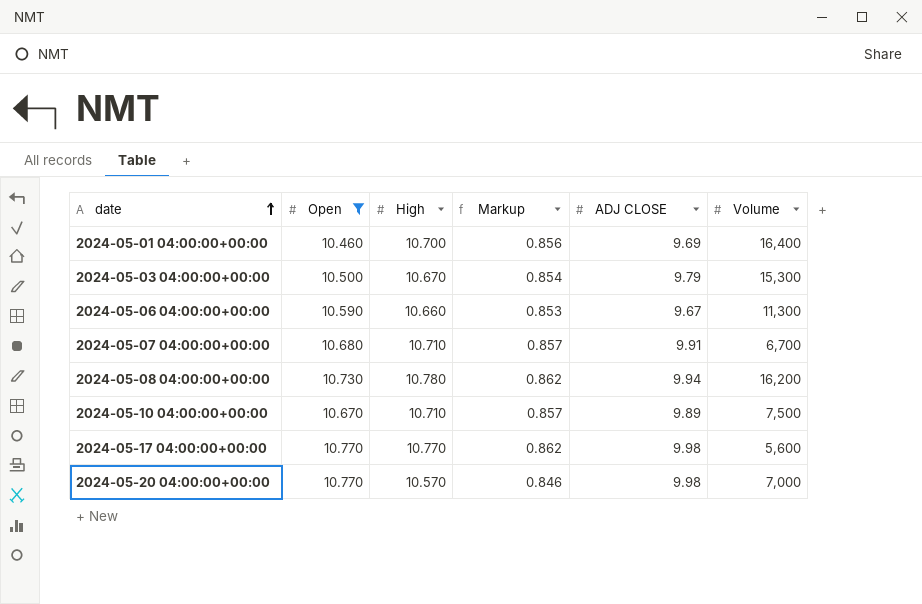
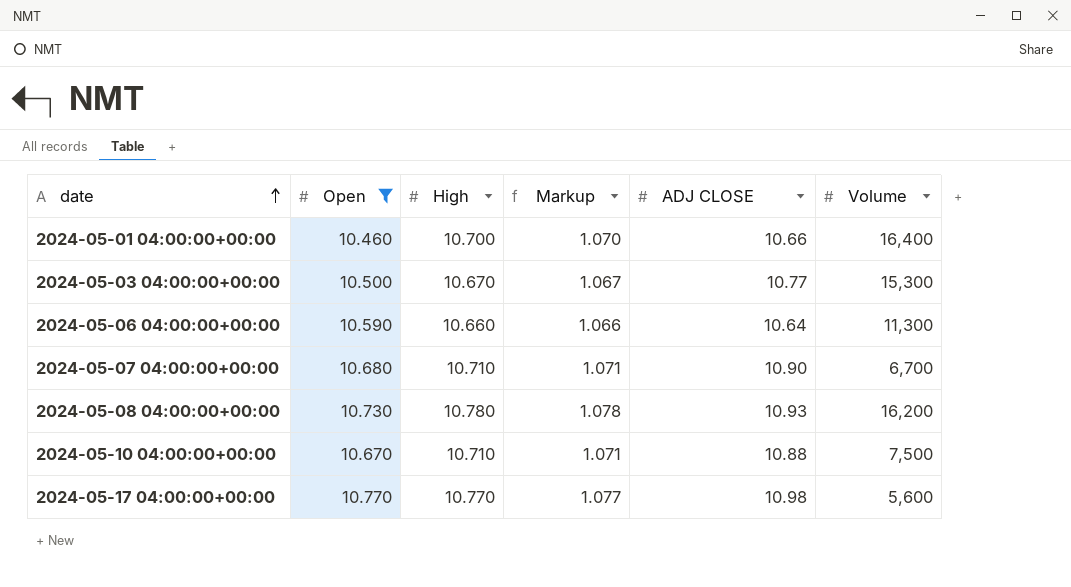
column Markup | formula: [High] * 0.08 -> [High] * 0.1
row 2024-05-20 04:00:00+00:00: 10.770 | 10.570 | 0.846 | 9.98 | 7,000 -> none
2024-05-01 04:00:00+00:00 | ADJ CLOSE: 9.69 -> 10.66
2024-05-03 04:00:00+00:00 | ADJ CLOSE: 9.79 -> 10.77
2024-05-06 04:00:00+00:00 | ADJ CLOSE: 9.67 -> 10.64
2024-05-07 04:00:00+00:00 | ADJ CLOSE: 9.91 -> 10.90
2024-05-08 04:00:00+00:00 | ADJ CLOSE: 9.94 -> 10.93
2024-05-10 04:00:00+00:00 | ADJ CLOSE: 9.89 -> 10.88
2024-05-17 04:00:00+00:00 | ADJ CLOSE: 9.98 -> 10.98

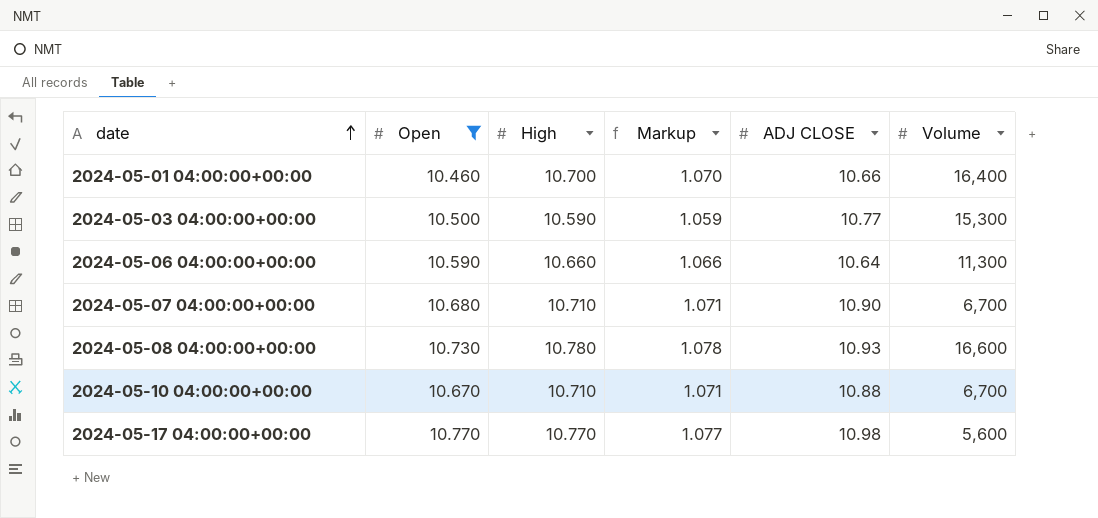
2024-05-03 04:00:00+00:00 | High: 10.670 -> 10.590
2024-05-03 04:00:00+00:00 | Markup: 1.067 -> 1.059
2024-05-08 04:00:00+00:00 | Volume: 16,200 -> 16,600
2024-05-10 04:00:00+00:00 | Volume: 7,500 -> 6,700

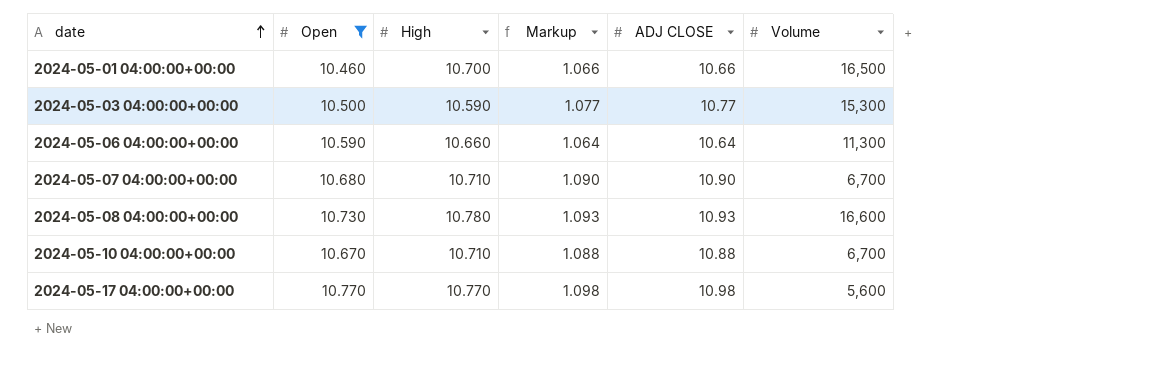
column Markup | formula: [High] * 0.1 -> [ADJ CLOSE] * 0.1
2024-05-01 04:00:00+00:00 | Volume: 16,400 -> 16,500

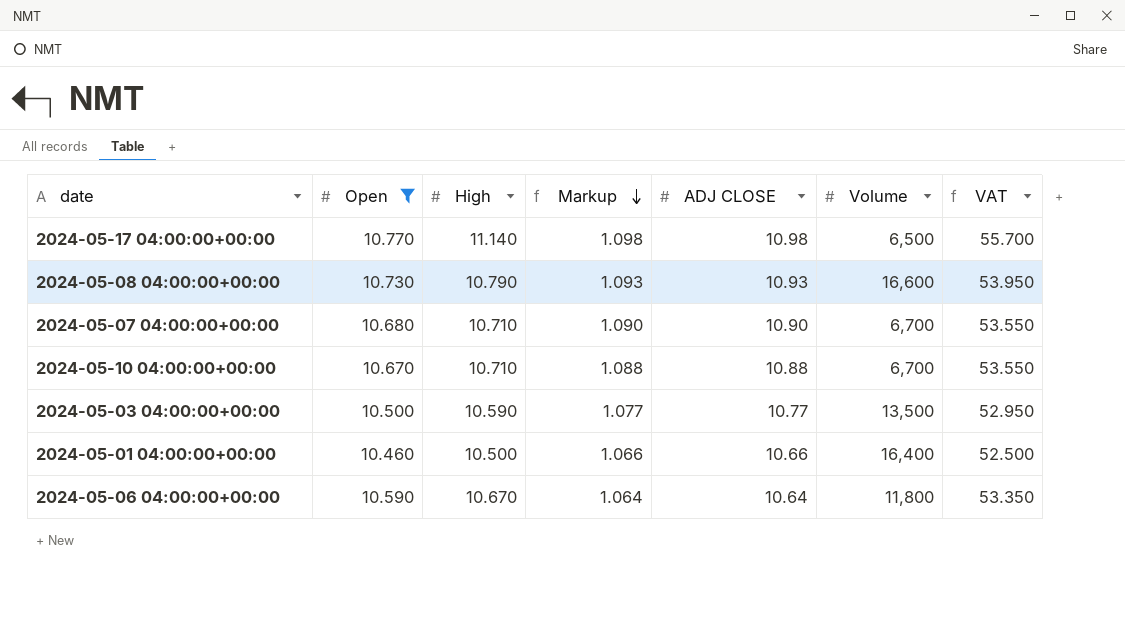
row order: date ascending -> Markup descending
column VAT | formula: none -> [High] * 5
2024-05-17 04:00:00+00:00 | High: 10.770 -> 11.140
2024-05-17 04:00:00+00:00 | Volume: 5,600 -> 6,500
2024-05-08 04:00:00+00:00 | High: 10.780 -> 10.790
2024-05-03 04:00:00+00:00 | Volume: 15,300 -> 13,500
2024-05-01 04:00:00+00:00 | High: 10.700 -> 10.500
2024-05-01 04:00:00+00:00 | Volume: 16,500 -> 16,400
2024-05-06 04:00:00+00:00 | High: 10.660 -> 10.670
2024-05-06 04:00:00+00:00 | Volume: 11,300 -> 11,800

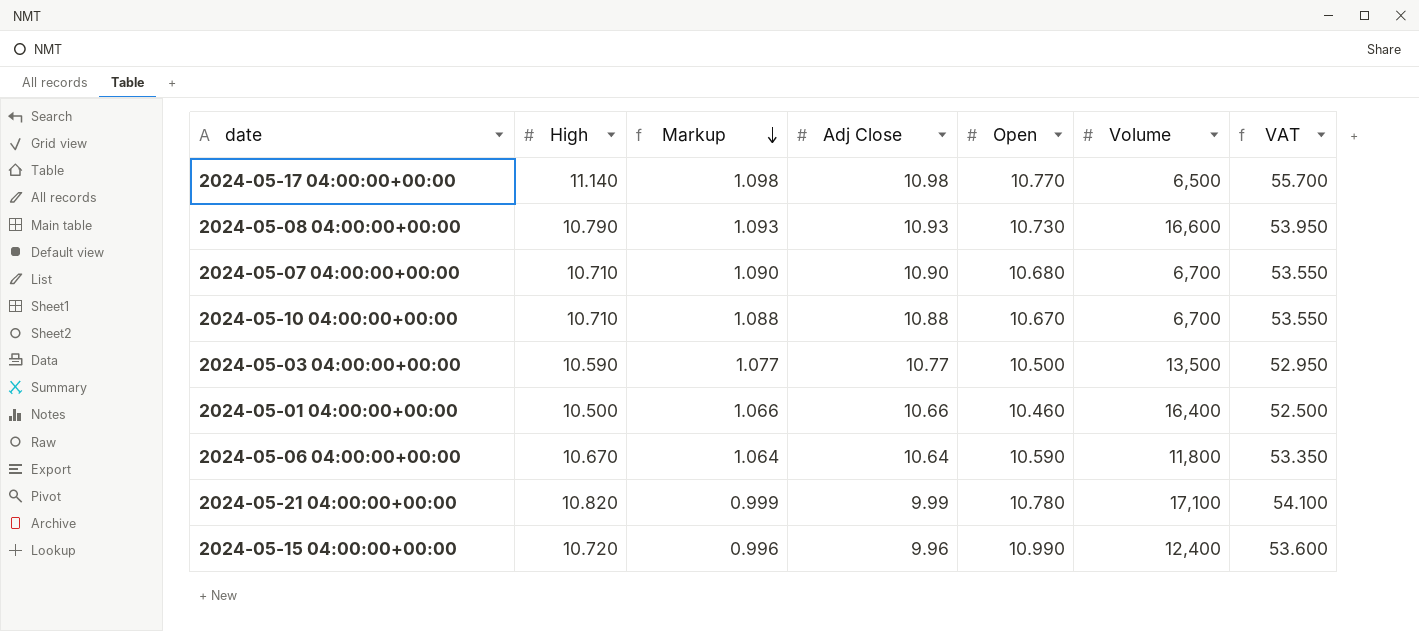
filter: Open <= 10.770 -> none
column name: ADJ CLOSE -> Adj Close
column Open | position: 2 -> 5

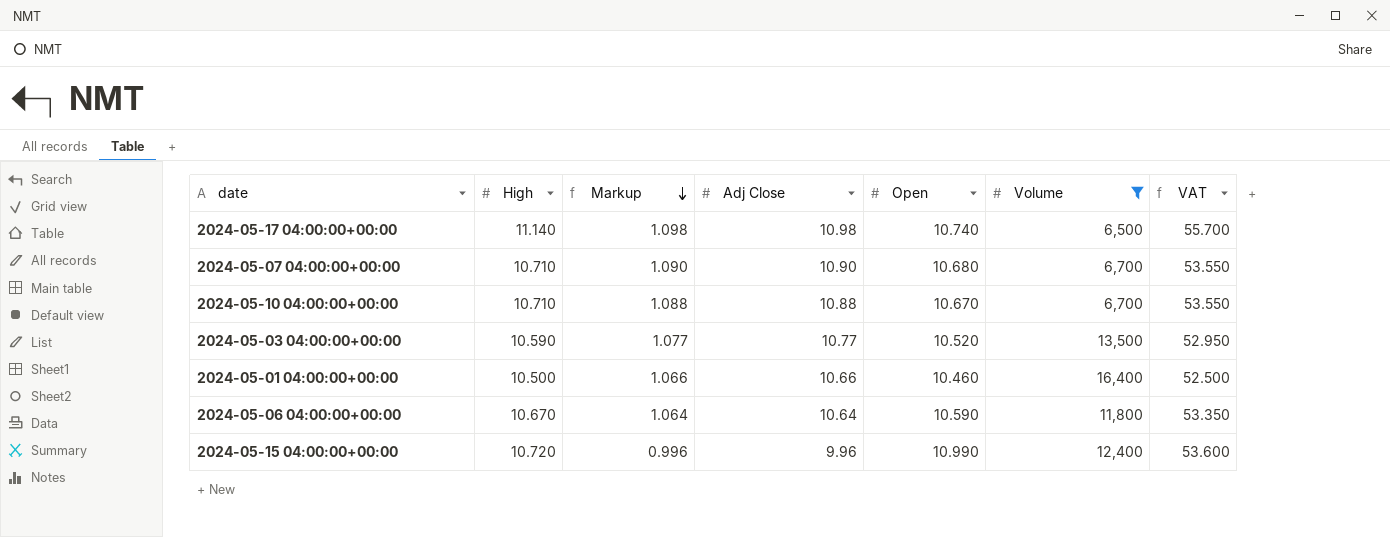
filter: none -> Volume <= 16,400
2024-05-17 04:00:00+00:00 | Open: 10.770 -> 10.740
2024-05-03 04:00:00+00:00 | Open: 10.500 -> 10.520

